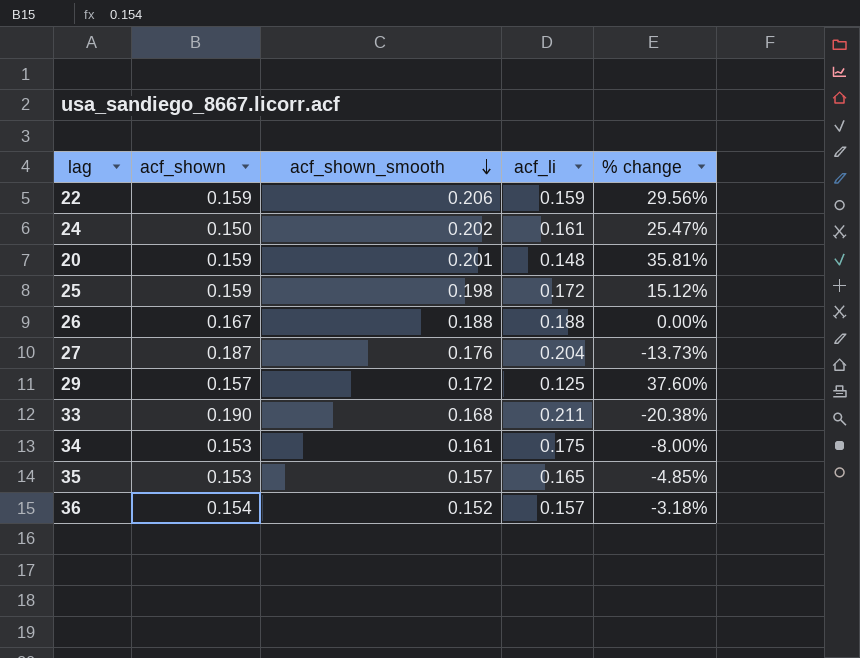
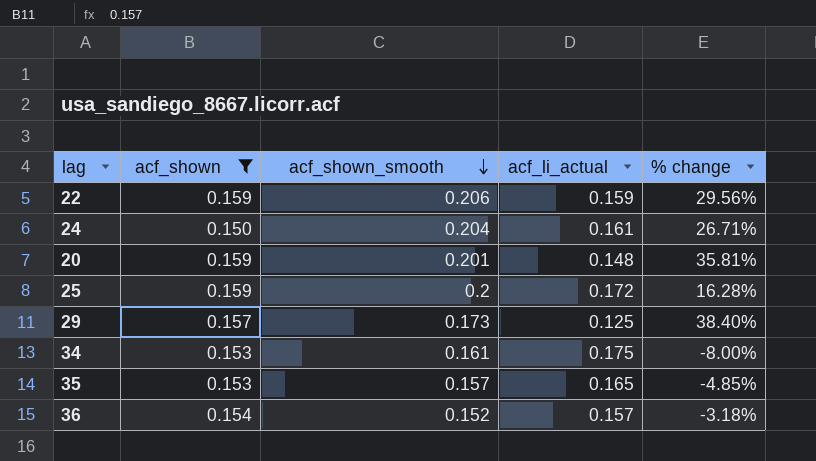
filter: none -> acf_shown <= 0.159
column name: acf_li -> acf_li_actual
24 | acf_shown_smooth: 0.202 -> 0.204
24 | % change: 25.47% -> 26.71%
25 | acf_shown_smooth: 0.198 -> 0.2
25 | % change: 15.12% -> 16.28%
29 | acf_shown_smooth: 0.172 -> 0.173
29 | % change: 37.60% -> 38.40%

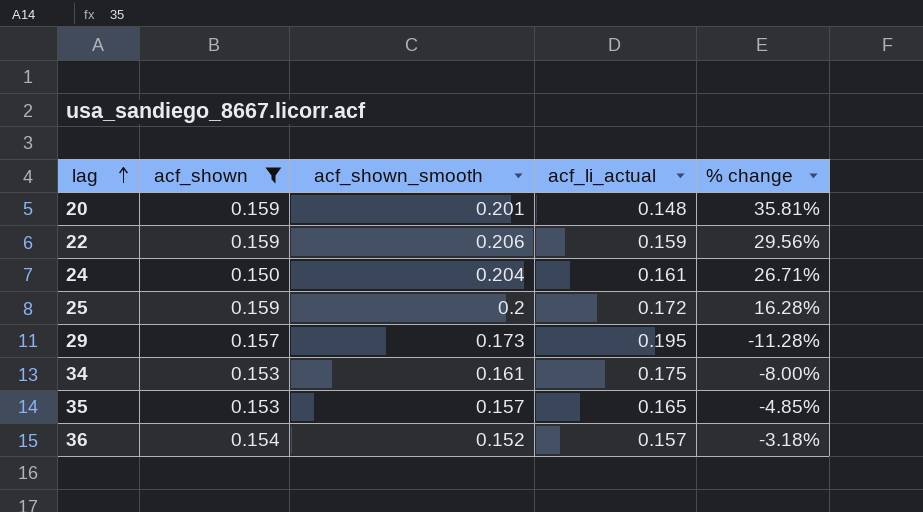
row order: acf_shown_smooth descending -> lag ascending
29 | acf_li_actual: 0.125 -> 0.195
29 | % change: 38.40% -> -11.28%

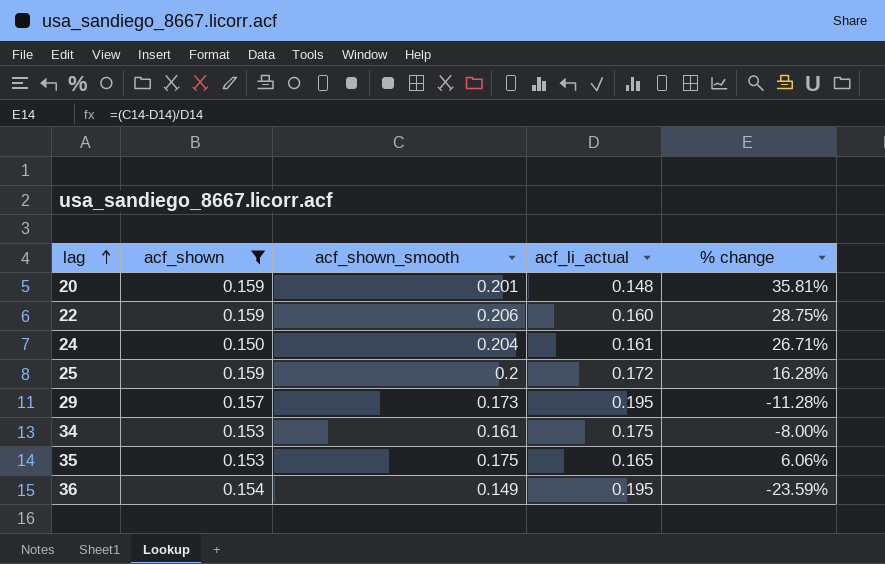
22 | acf_li_actual: 0.159 -> 0.160
22 | % change: 29.56% -> 28.75%
35 | acf_shown_smooth: 0.157 -> 0.175
35 | % change: -4.85% -> 6.06%
36 | acf_shown_smooth: 0.152 -> 0.149
36 | acf_li_actual: 0.157 -> 0.195
36 | % change: -3.18% -> -23.59%

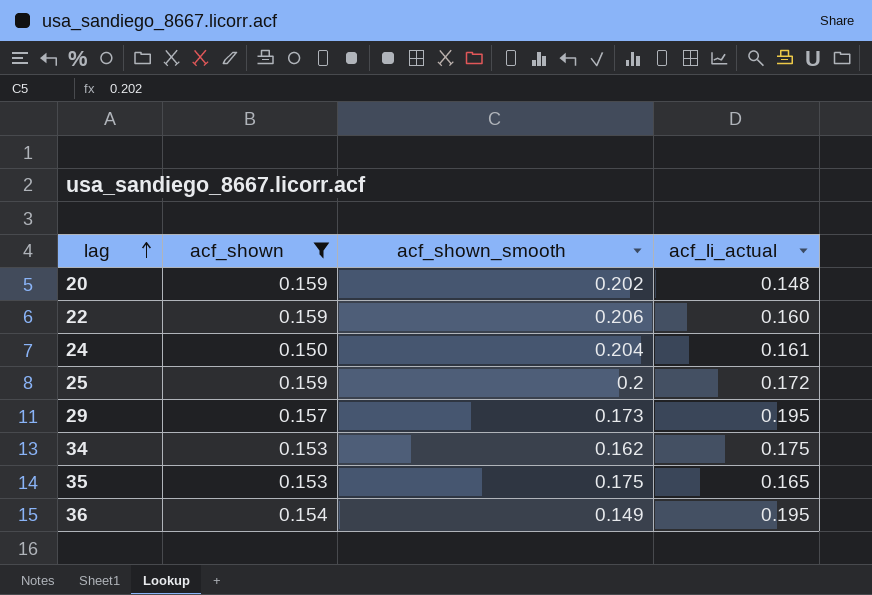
column % change | formula: ([acf_shown_smooth] - [acf_li_actual]) / [acf_li_actual] -> none
20 | acf_shown_smooth: 0.201 -> 0.202
34 | acf_shown_smooth: 0.161 -> 0.162

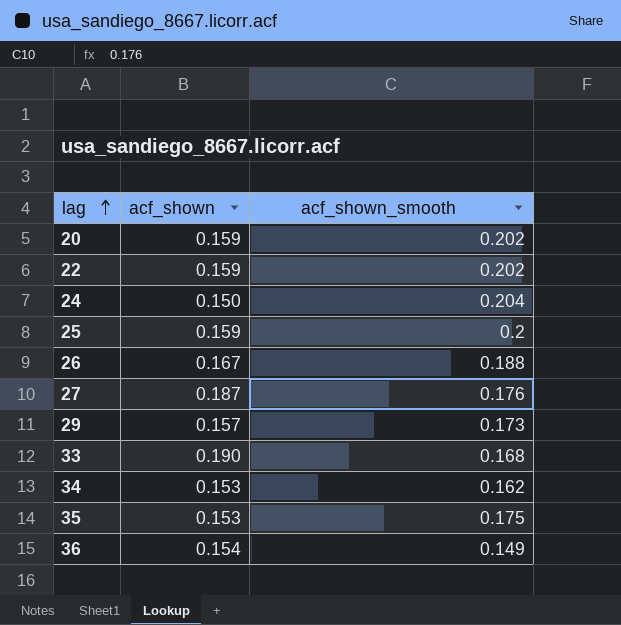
filter: acf_shown <= 0.159 -> none
column acf_li_actual | position: 4 -> none
22 | acf_shown_smooth: 0.206 -> 0.202

